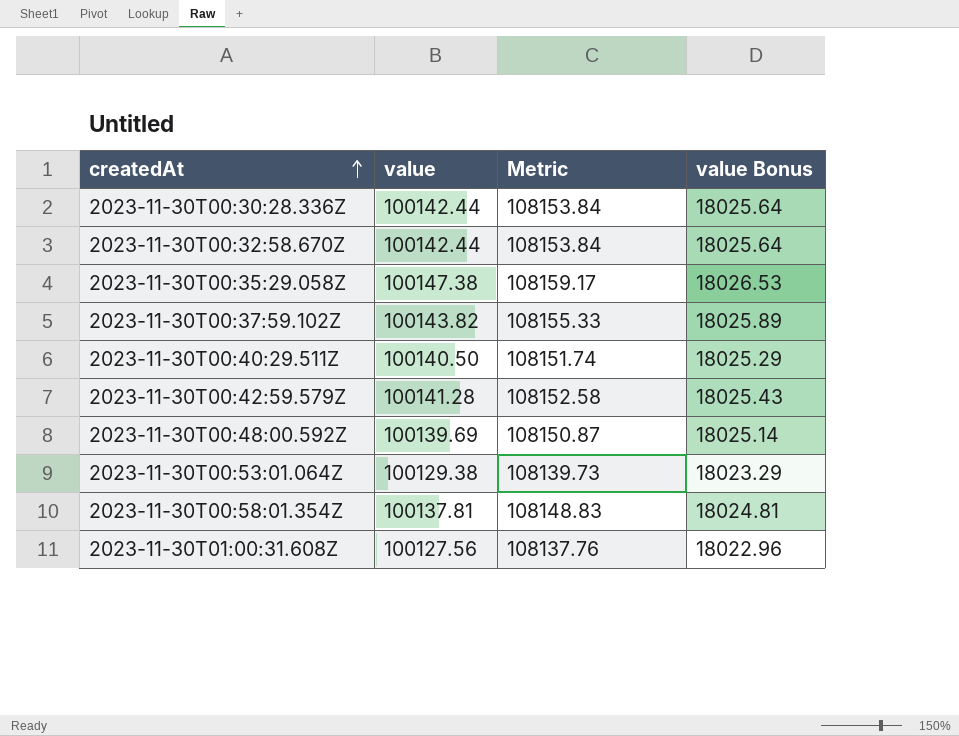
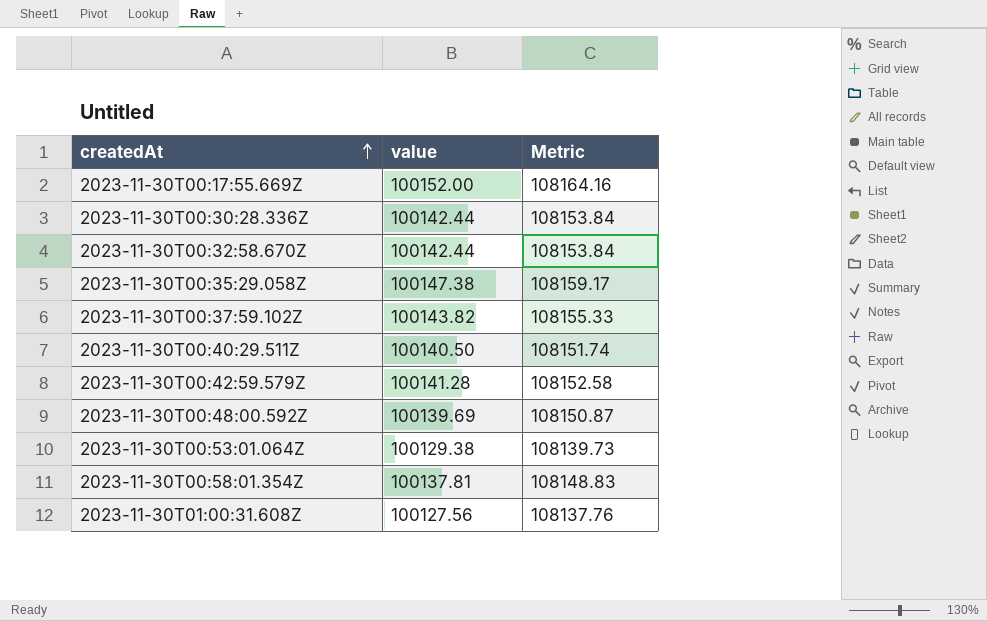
column value Bonus | formula: [value] * 0.18 -> none
row 2023-11-30T00:17:55.669Z: none -> 100152.00 | 108164.16

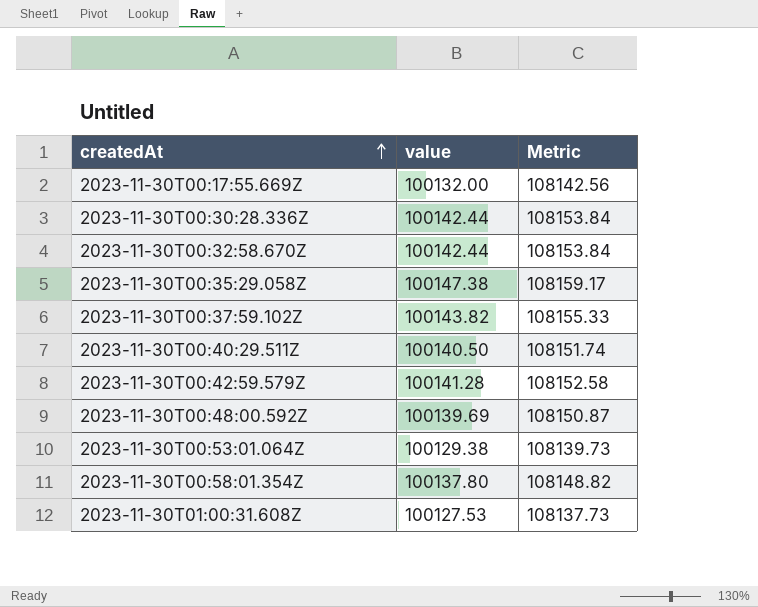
2023-11-30T00:17:55.669Z | value: 100152.00 -> 100132.00
2023-11-30T00:17:55.669Z | Metric: 108164.16 -> 108142.56
2023-11-30T00:58:01.354Z | value: 100137.81 -> 100137.80
2023-11-30T00:58:01.354Z | Metric: 108148.83 -> 108148.82
2023-11-30T01:00:31.608Z | value: 100127.56 -> 100127.53
2023-11-30T01:00:31.608Z | Metric: 108137.76 -> 108137.73

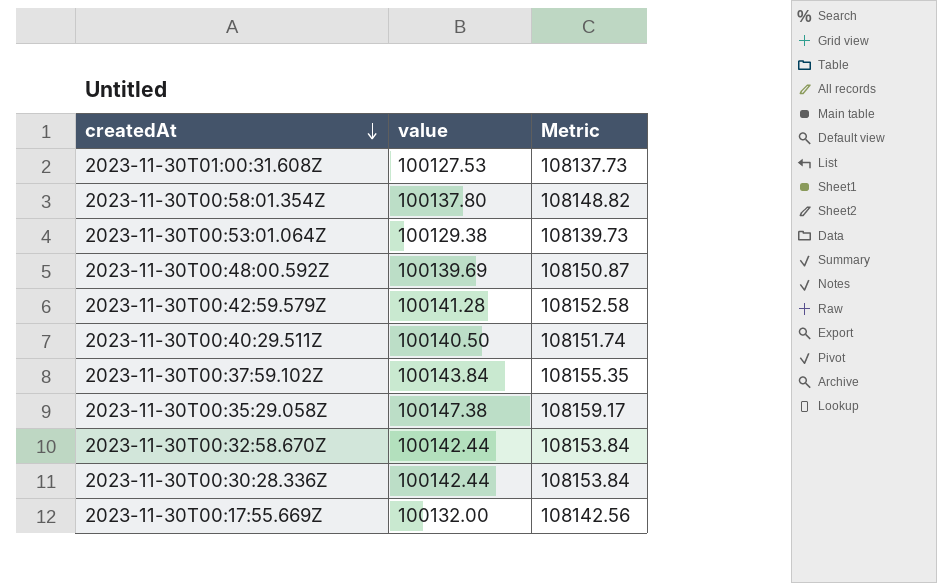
row order: createdAt ascending -> createdAt descending
2023-11-30T00:37:59.102Z | value: 100143.82 -> 100143.84
2023-11-30T00:37:59.102Z | Metric: 108155.33 -> 108155.35

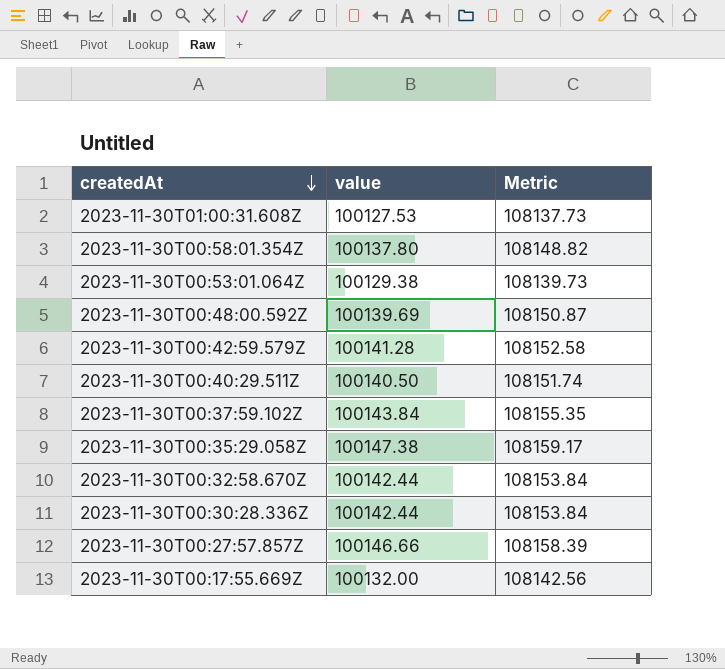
row 2023-11-30T00:27:57.857Z: none -> 100146.66 | 108158.39

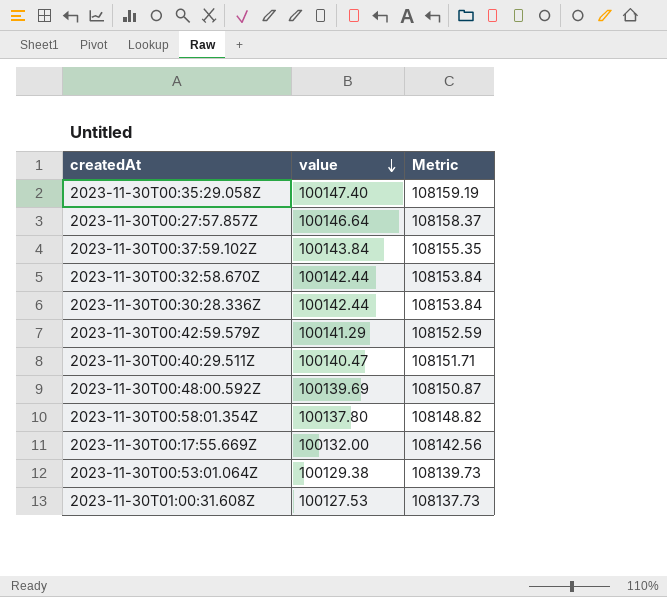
row order: createdAt descending -> value descending
2023-11-30T00:35:29.058Z | value: 100147.38 -> 100147.40
2023-11-30T00:35:29.058Z | Metric: 108159.17 -> 108159.19
2023-11-30T00:27:57.857Z | value: 100146.66 -> 100146.64
2023-11-30T00:27:57.857Z | Metric: 108158.39 -> 108158.37
2023-11-30T00:42:59.579Z | value: 100141.28 -> 100141.29
2023-11-30T00:42:59.579Z | Metric: 108152.58 -> 108152.59
2023-11-30T00:40:29.511Z | value: 100140.50 -> 100140.47
2023-11-30T00:40:29.511Z | Metric: 108151.74 -> 108151.71

